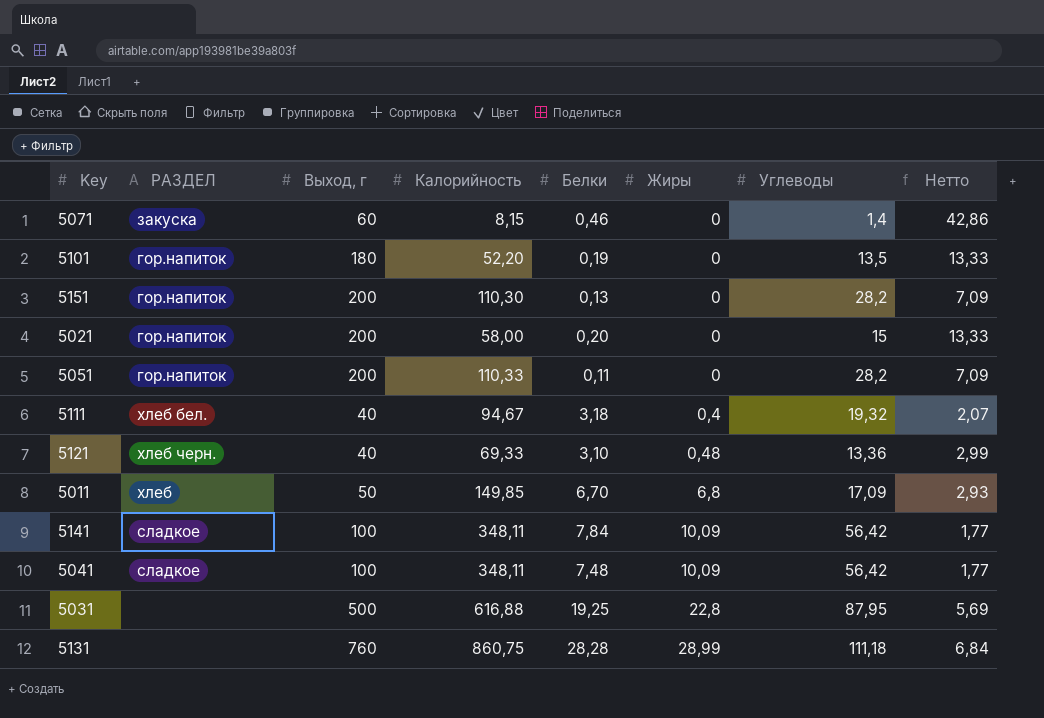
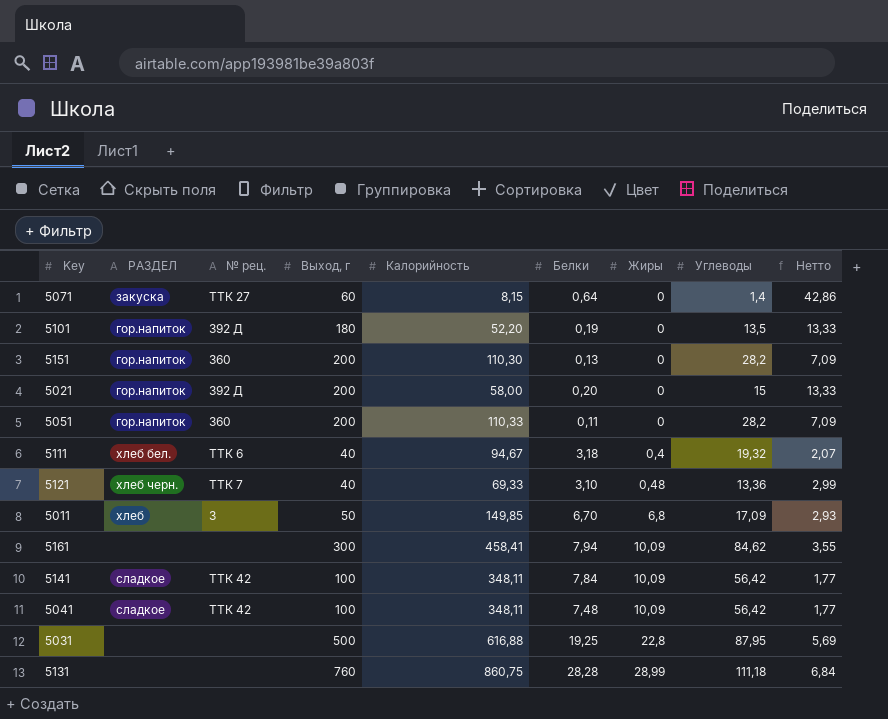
column № рец. | position: none -> 3
5071 | Белки: 0,46 -> 0,64
row 5161: none -> none | none | 300 | 458,41 | 7,94 | 10,09 | 84,62 | 3,55

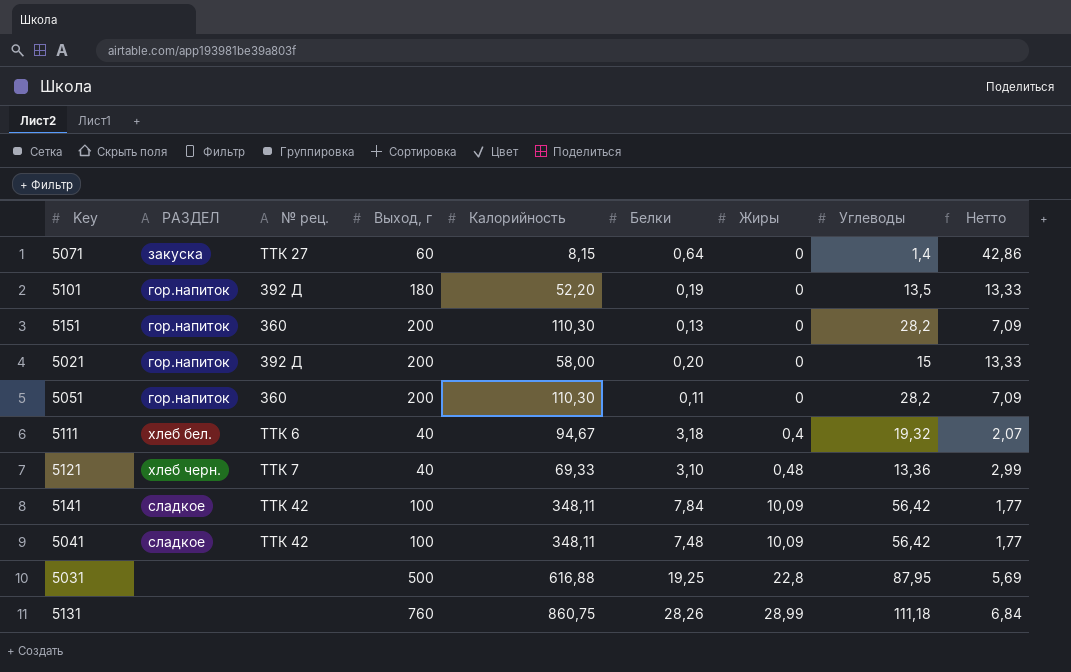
row 5011: хлеб | 3 | 50 | 149,85 | 6,70 | 6,8 | 17,09 | 2,93 -> none
row 5161: none | none | 300 | 458,41 | 7,94 | 10,09 | 84,62 | 3,55 -> none
5051 | Калорийность: 110,33 -> 110,30
5131 | Белки: 28,28 -> 28,26

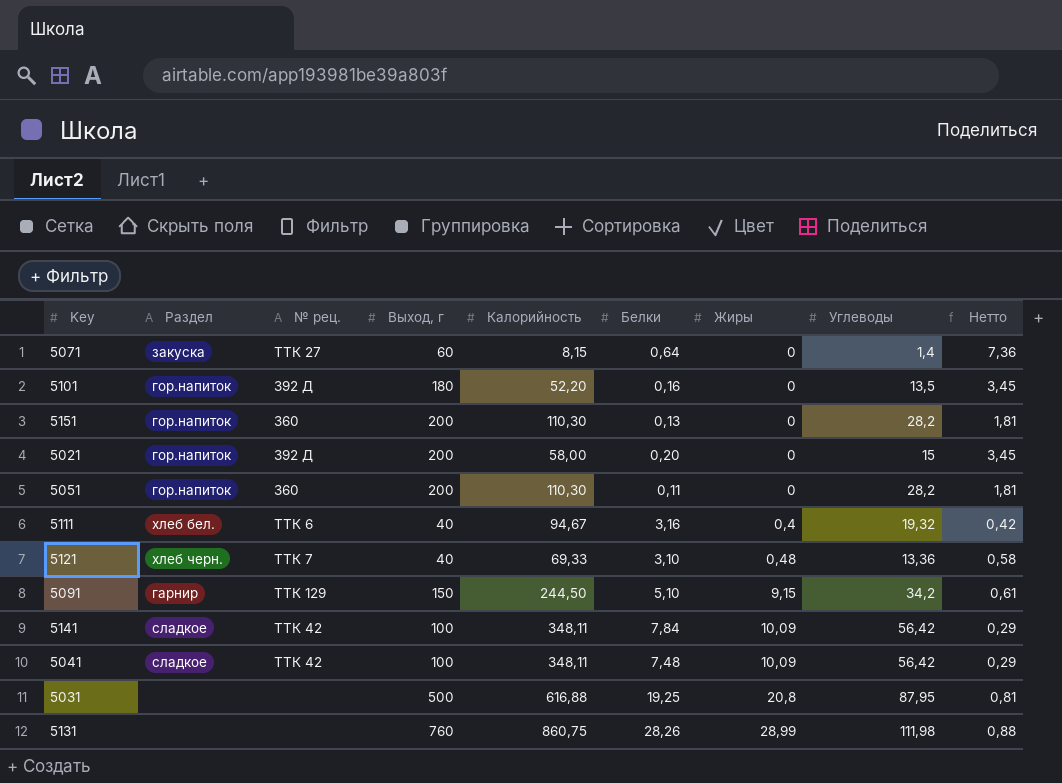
column name: РАЗДЕЛ -> Раздел
column Нетто | formula: [Выход, г] / [Углеводы] -> [Выход, г] / [Калорийность]
5101 | Белки: 0,19 -> 0,16
5111 | Белки: 3,18 -> 3,16
row 5091: none -> гарнир | ТТК 129 | 150 | 244,50 | 5,10 | 9,15 | 34,2 | 0,61
5031 | Жиры: 22,8 -> 20,8
5131 | Углеводы: 111,18 -> 111,98

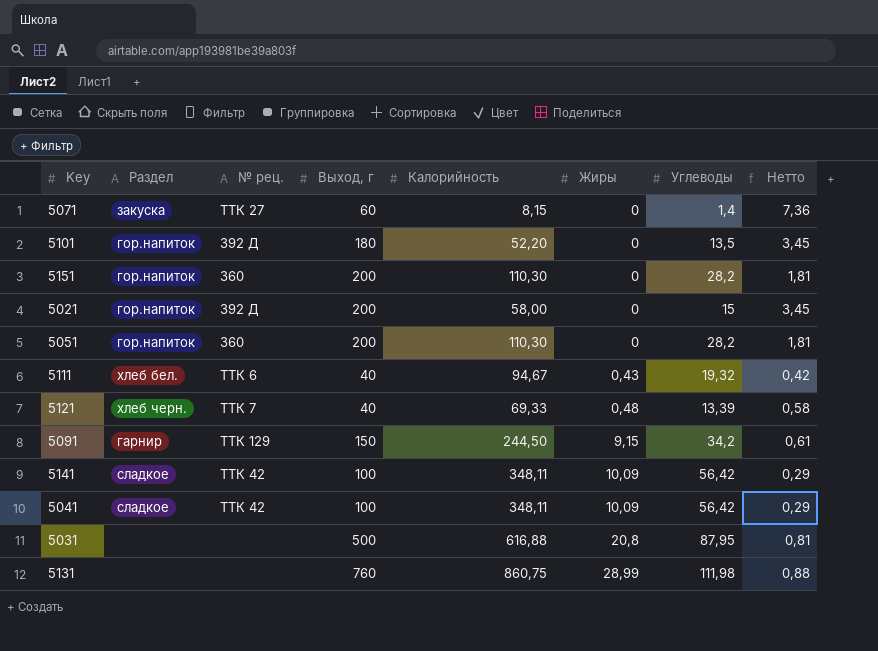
column Белки | position: 6 -> none
5111 | Жиры: 0,4 -> 0,43
5121 | Углеводы: 13,36 -> 13,39

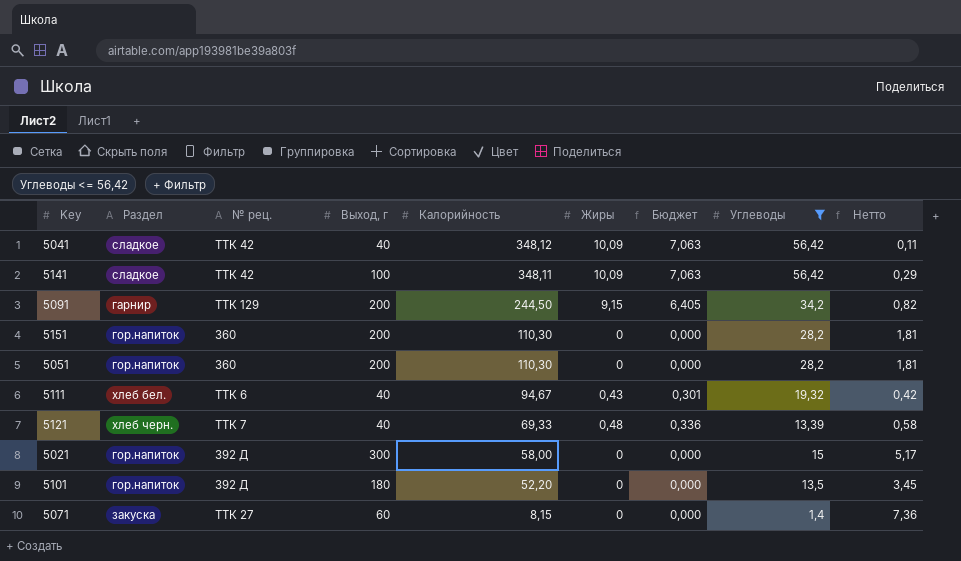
filter: none -> Углеводы <= 56,42
row order: Жиры ascending -> Калорийность descending
column Бюджет | formula: none -> [Жиры] * 0,7
5041 | Выход, г: 100 -> 40
5041 | Калорийность: 348,11 -> 348,12
5041 | Нетто: 0,29 -> 0,11
5091 | Выход, г: 150 -> 200
5091 | Нетто: 0,61 -> 0,82
5021 | Выход, г: 200 -> 300
5021 | Нетто: 3,45 -> 5,17

